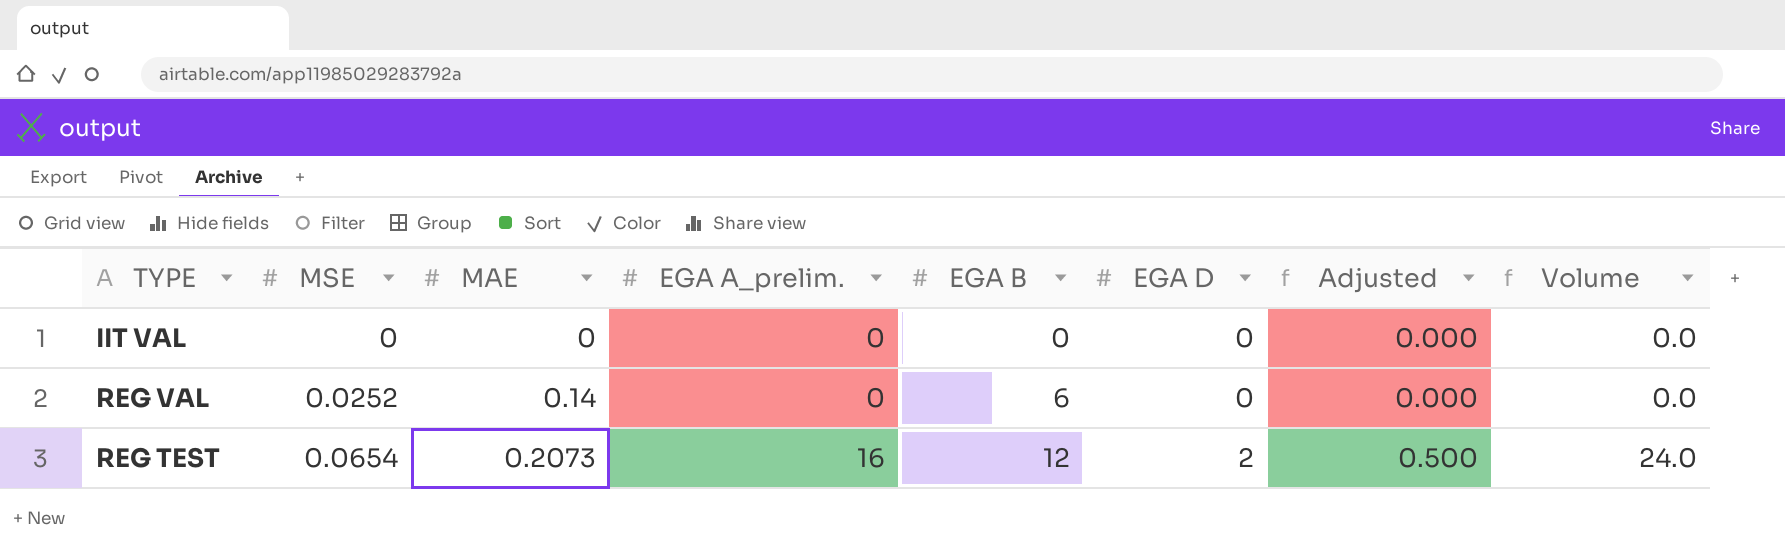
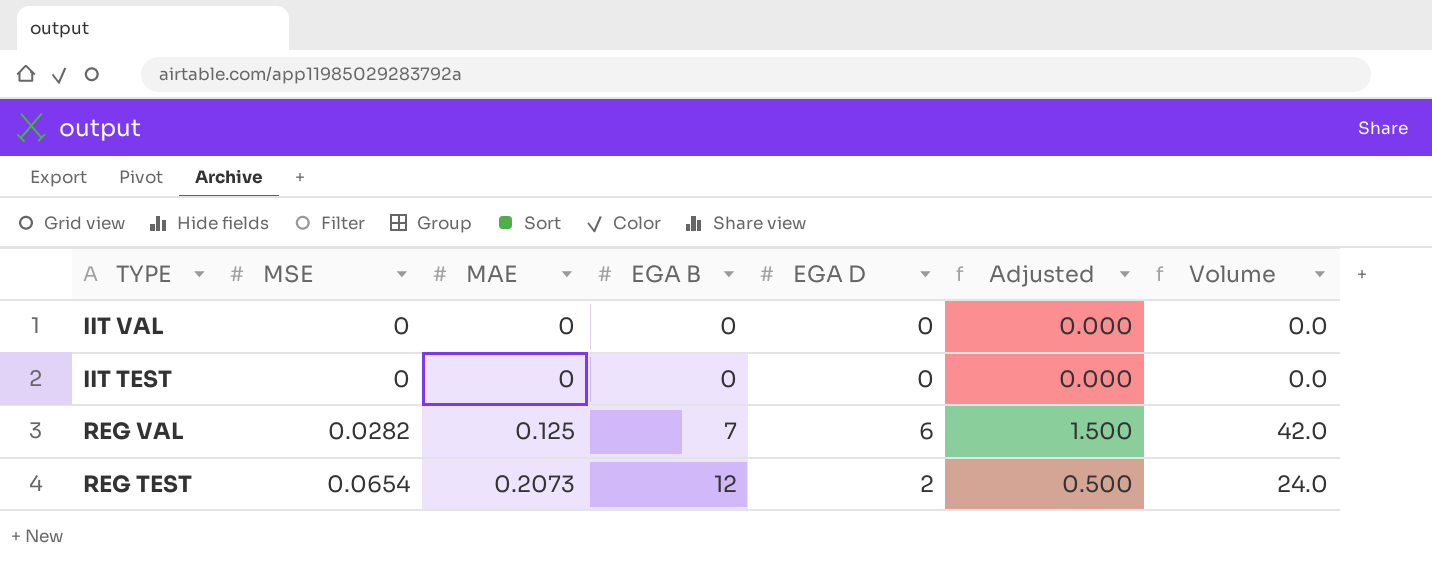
column EGA A_prelim. | position: 4 -> none
row IIT TEST: none -> 0 | 0 | 0 | 0 | 0.000 | 0.0
REG VAL | MSE: 0.0252 -> 0.0282
REG VAL | MAE: 0.14 -> 0.125
REG VAL | EGA B: 6 -> 7
REG VAL | EGA D: 0 -> 6
REG VAL | Adjusted: 0.000 -> 1.500
REG VAL | Volume: 0.0 -> 42.0

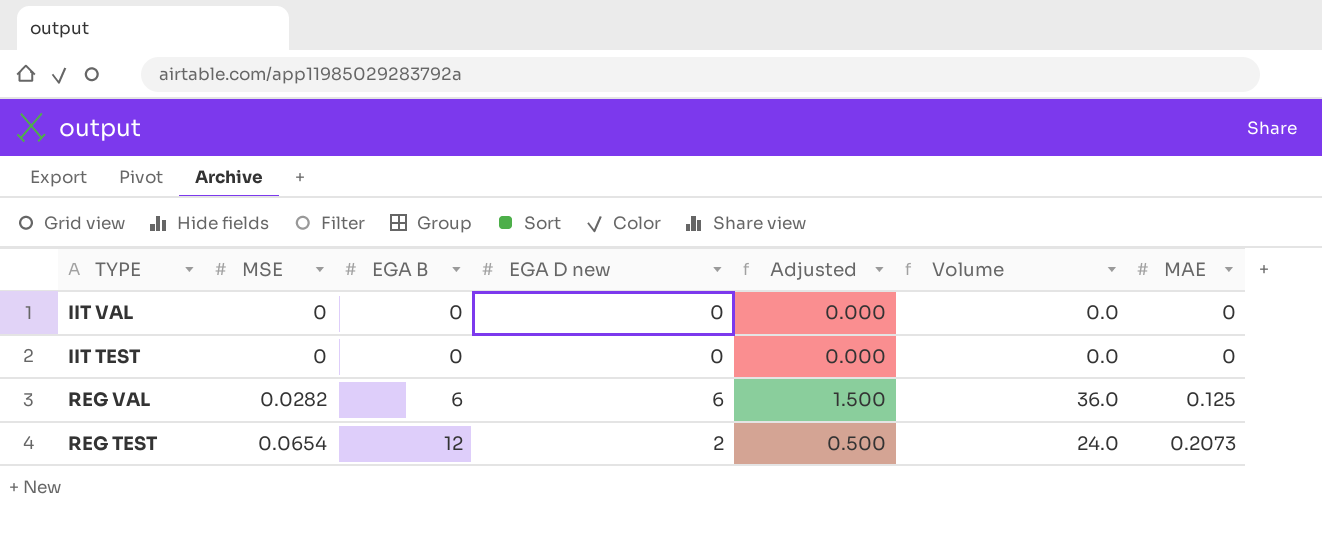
column name: EGA D -> EGA D new
column MAE | position: 3 -> 7
REG VAL | EGA B: 7 -> 6
REG VAL | Volume: 42.0 -> 36.0

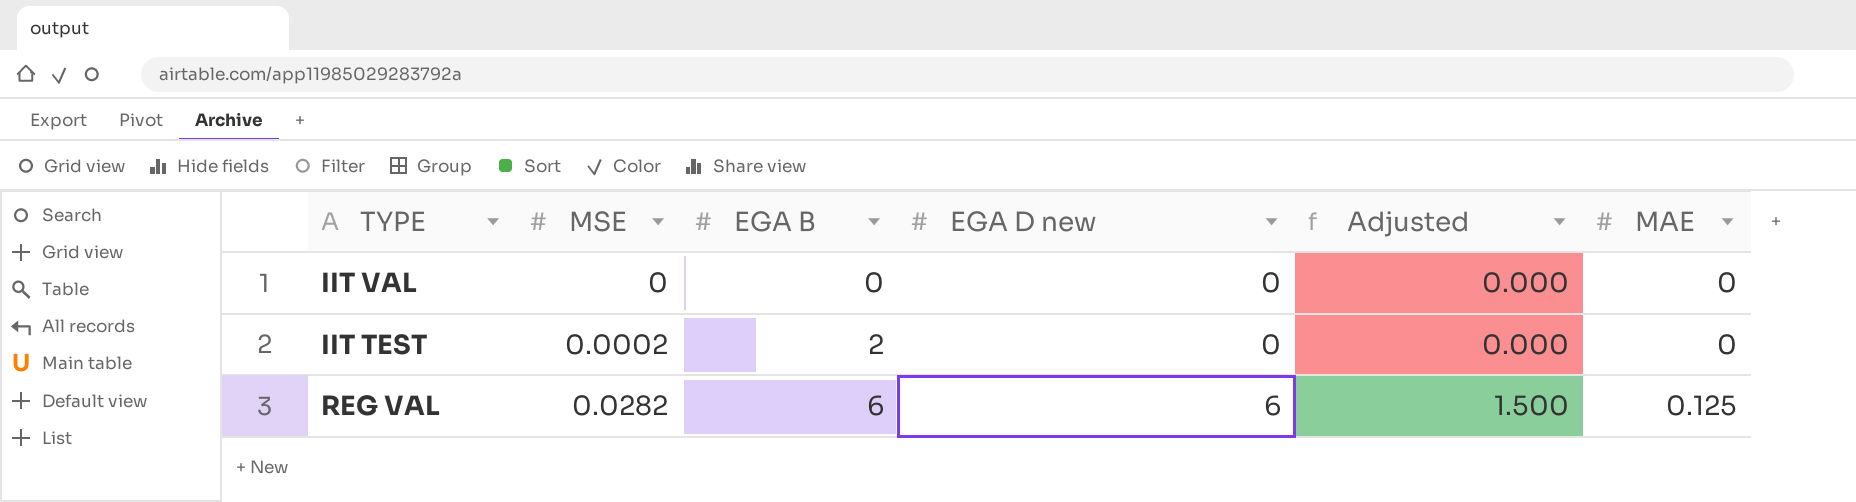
column Volume | formula: [EGA B] * [EGA D new] -> none
row REG TEST: 0.0654 | 12 | 2 | 0.500 | 24.0 | 0.2073 -> none
IIT TEST | MSE: 0 -> 0.0002
IIT TEST | EGA B: 0 -> 2

